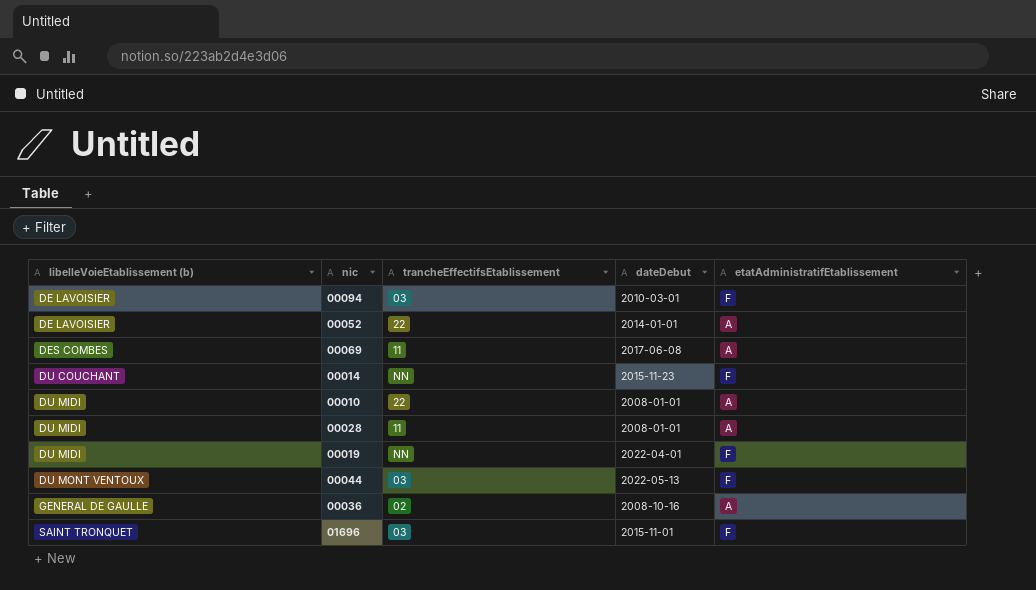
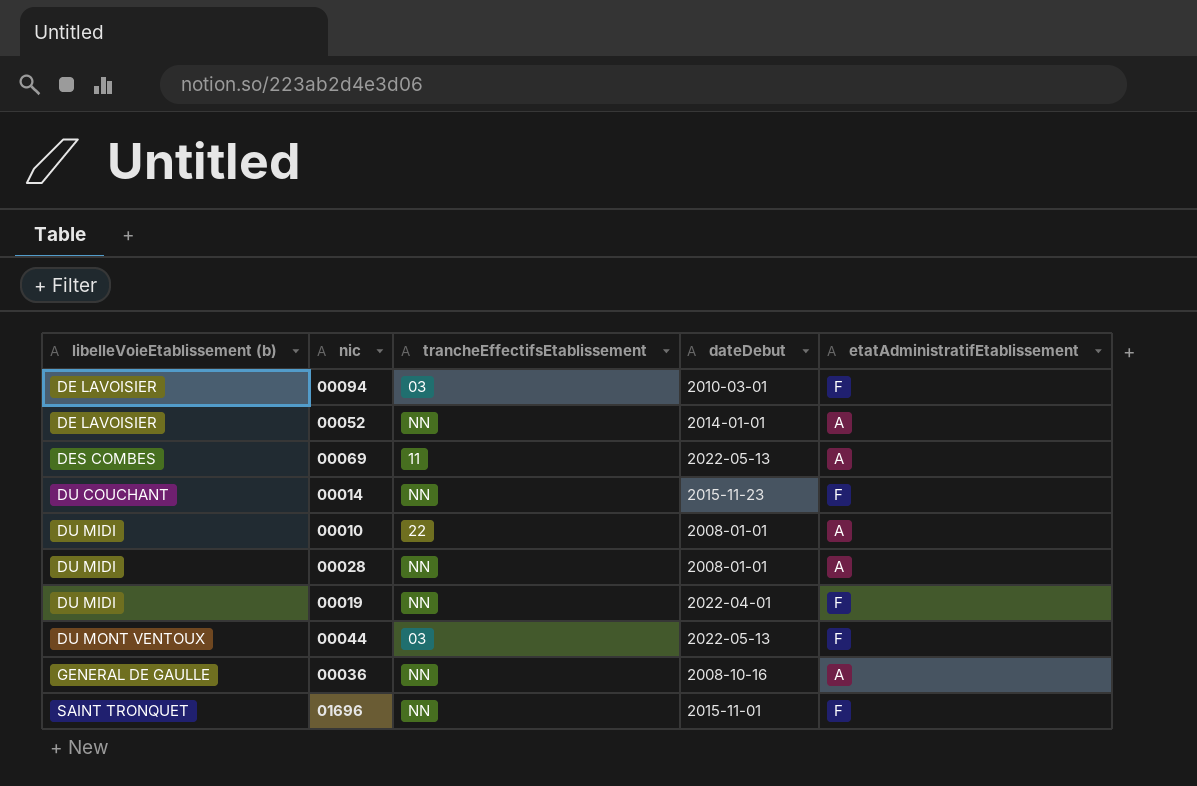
00052 | trancheEffectifsEtablissement: 22 -> NN
00069 | dateDebut: 2017-06-08 -> 2022-05-13
00028 | trancheEffectifsEtablissement: 11 -> NN
00036 | trancheEffectifsEtablissement: 02 -> NN
01696 | trancheEffectifsEtablissement: 03 -> NN

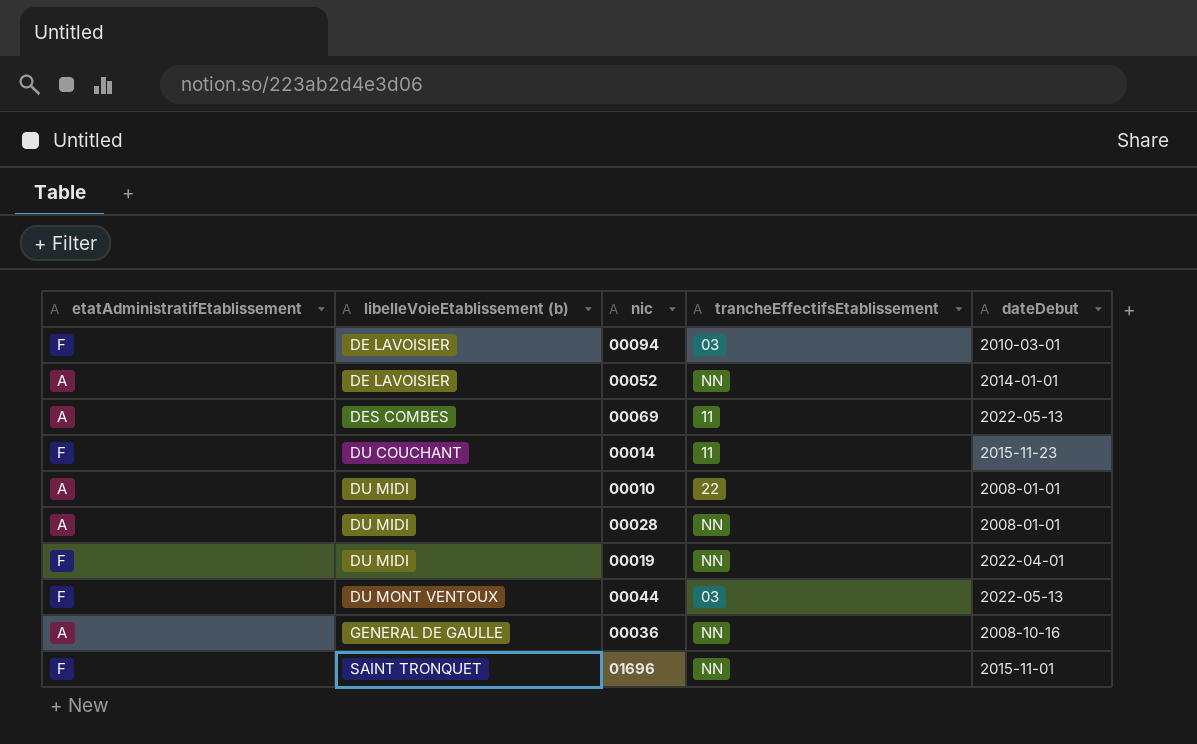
column etatAdministratifEtablissement | position: 5 -> 1
00014 | trancheEffectifsEtablissement: NN -> 11

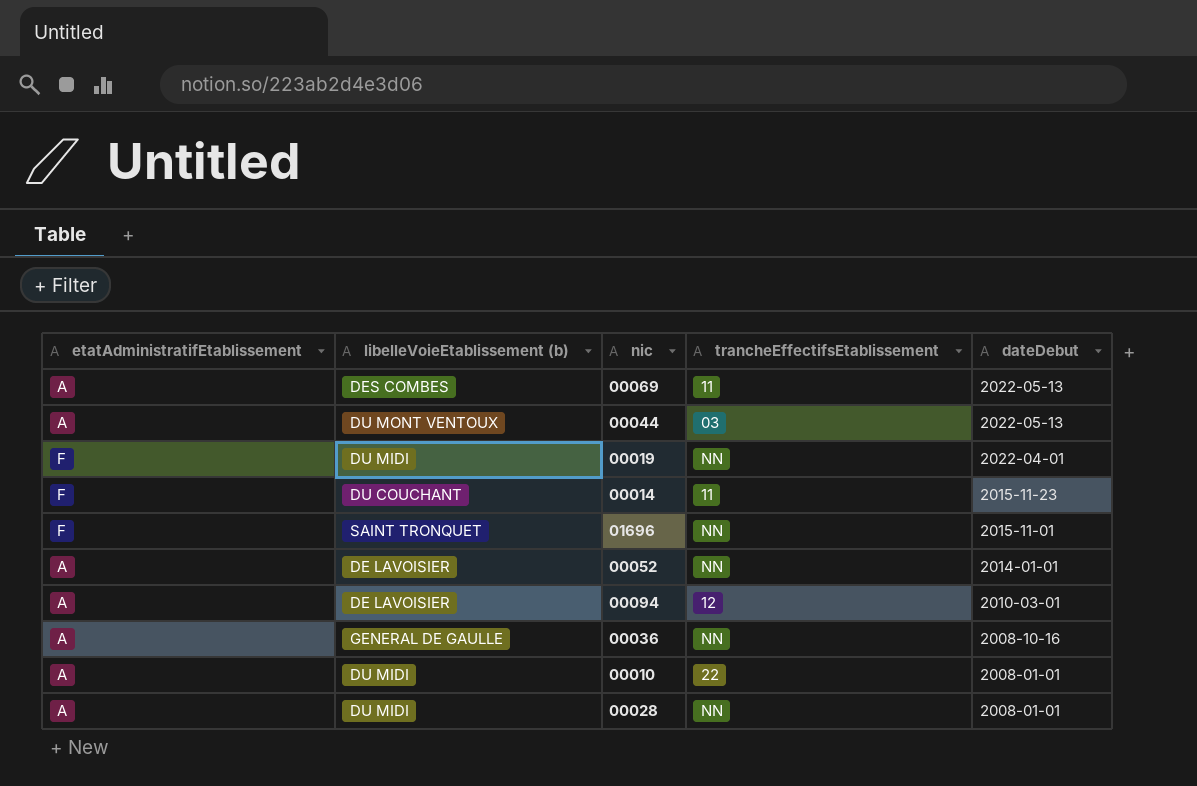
row order: libelleVoieEtablissement (b) ascending -> dateDebut descending
00044 | etatAdministratifEtablissement: F -> A
00094 | etatAdministratifEtablissement: F -> A
00094 | trancheEffectifsEtablissement: 03 -> 12

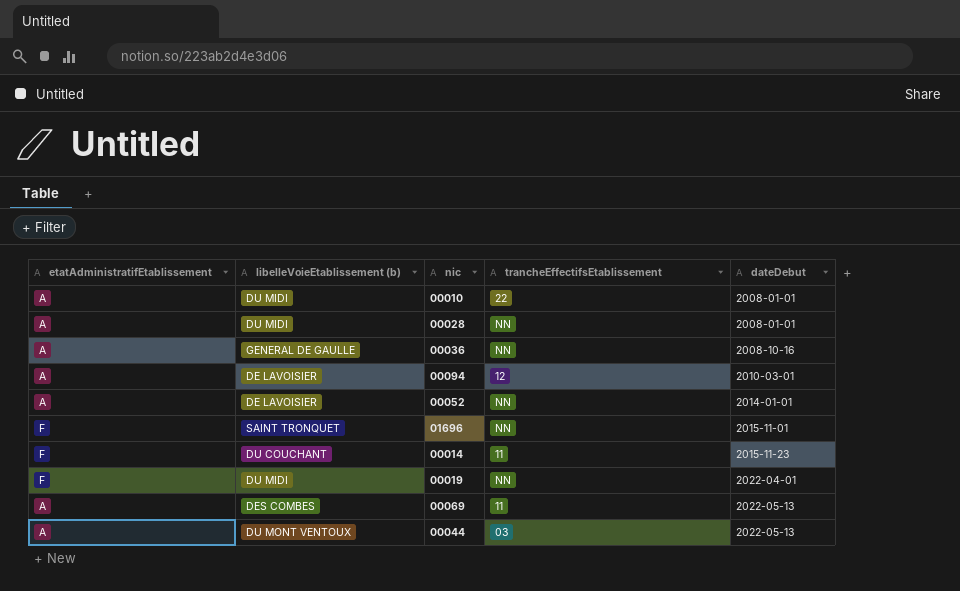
row order: dateDebut descending -> dateDebut ascending

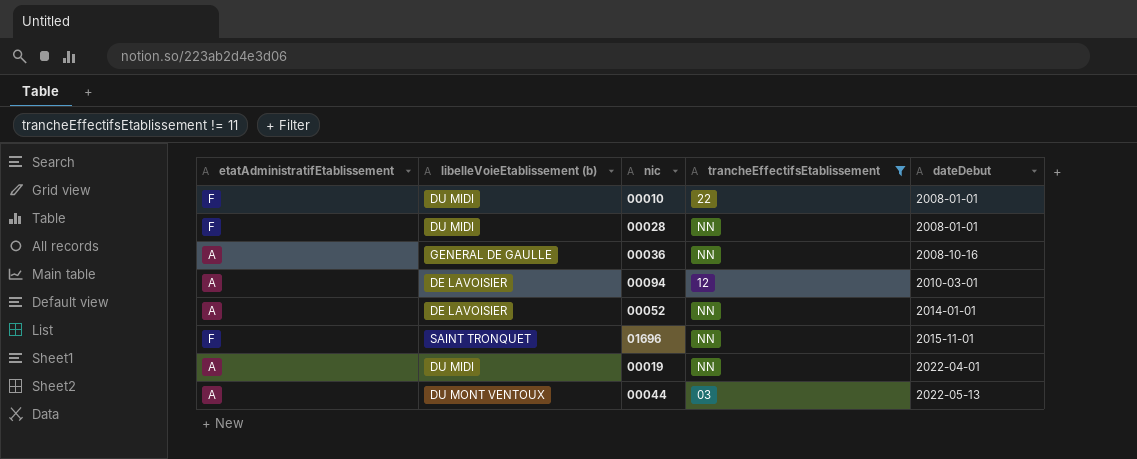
filter: none -> trancheEffectifsEtablissement != 11
00010 | etatAdministratifEtablissement: A -> F
00028 | etatAdministratifEtablissement: A -> F
00019 | etatAdministratifEtablissement: F -> A

